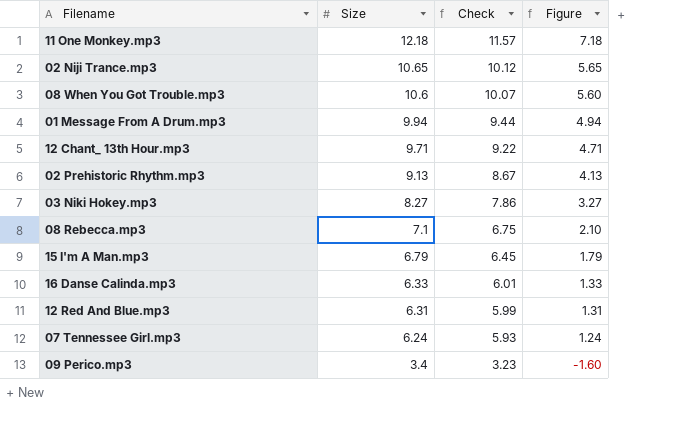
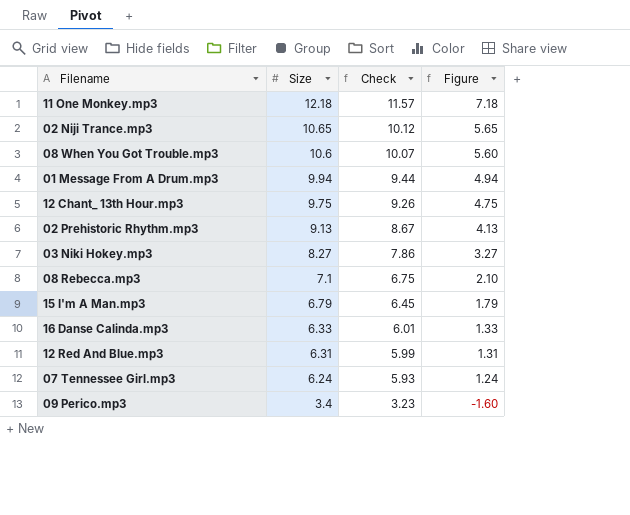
12 Chant_ 13th Hour.mp3 | Size: 9.71 -> 9.75
12 Chant_ 13th Hour.mp3 | Check: 9.22 -> 9.26
12 Chant_ 13th Hour.mp3 | Figure: 4.71 -> 4.75

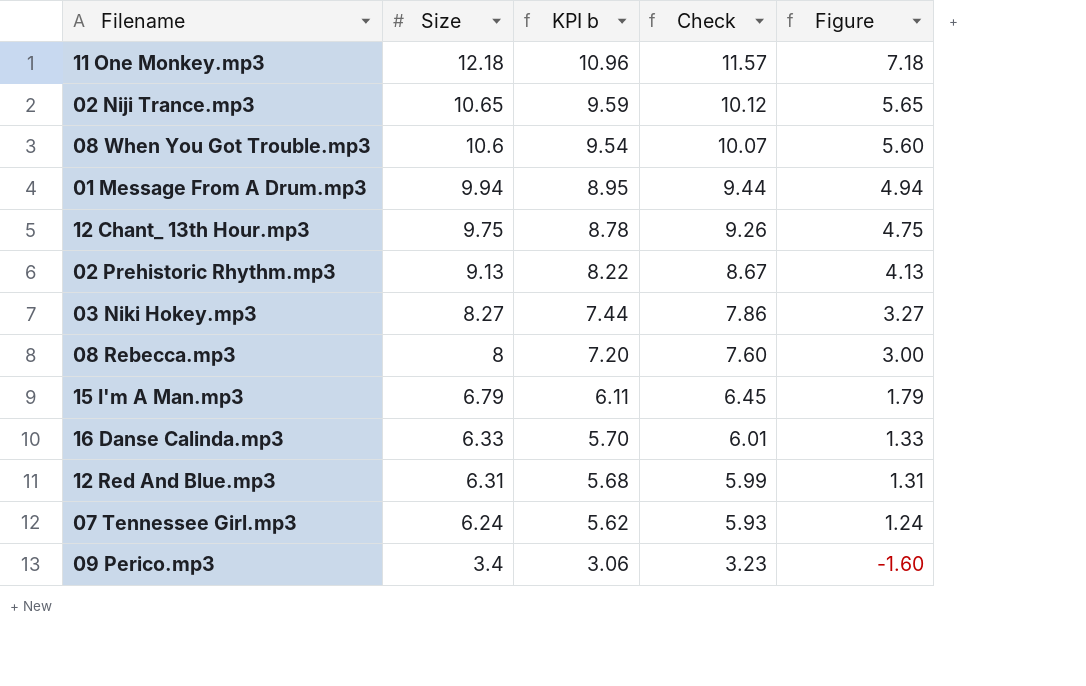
column KPI b | formula: none -> [Size] * 0.9
08 Rebecca.mp3 | Size: 7.1 -> 8
08 Rebecca.mp3 | Check: 6.75 -> 7.60
08 Rebecca.mp3 | Figure: 2.10 -> 3.00

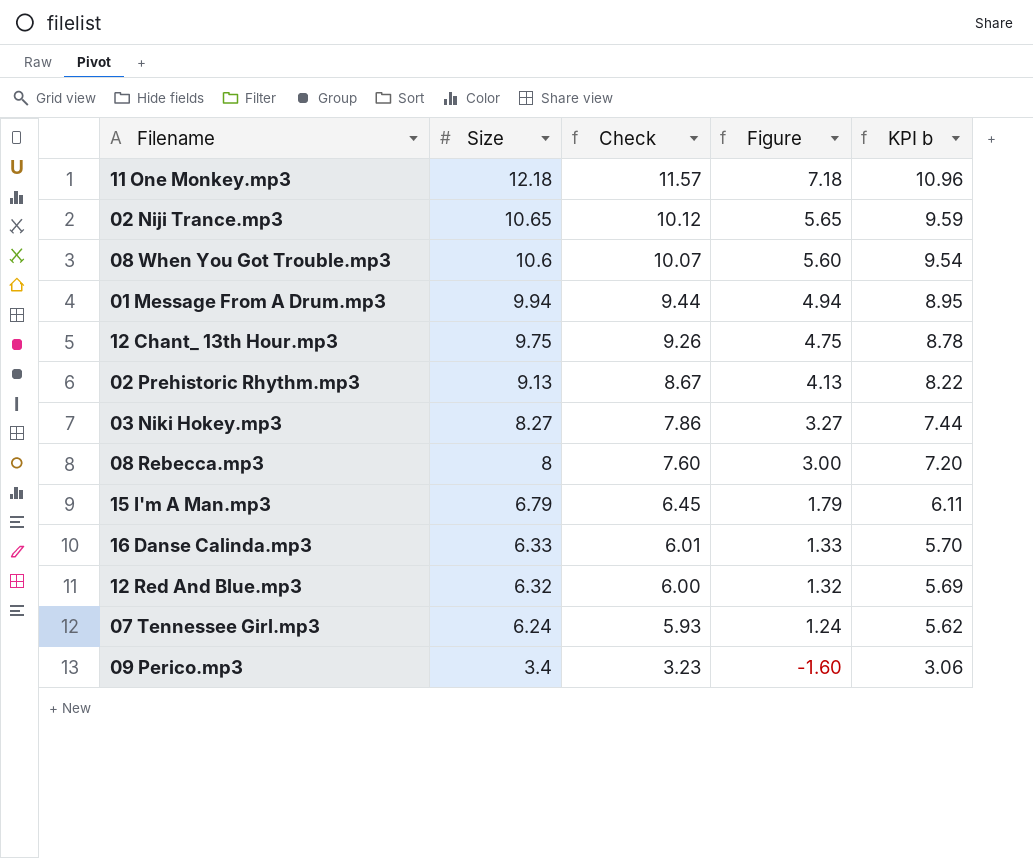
column KPI b | position: 3 -> 5
12 Red And Blue.mp3 | Size: 6.31 -> 6.32
12 Red And Blue.mp3 | Check: 5.99 -> 6.00
12 Red And Blue.mp3 | Figure: 1.31 -> 1.32
12 Red And Blue.mp3 | KPI b: 5.68 -> 5.69

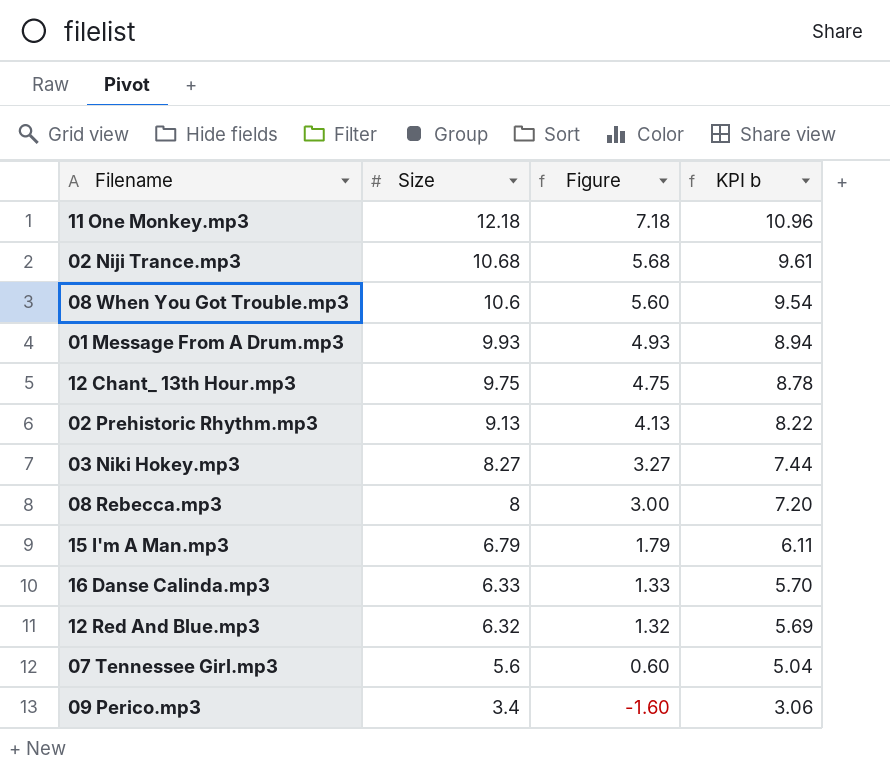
column Check | formula: [Size] * 0.95 -> none
02 Niji Trance.mp3 | Size: 10.65 -> 10.68
02 Niji Trance.mp3 | Figure: 5.65 -> 5.68
02 Niji Trance.mp3 | KPI b: 9.59 -> 9.61
01 Message From A Drum.mp3 | Size: 9.94 -> 9.93
01 Message From A Drum.mp3 | Figure: 4.94 -> 4.93
01 Message From A Drum.mp3 | KPI b: 8.95 -> 8.94
07 Tennessee Girl.mp3 | Size: 6.24 -> 5.6
07 Tennessee Girl.mp3 | Figure: 1.24 -> 0.60
07 Tennessee Girl.mp3 | KPI b: 5.62 -> 5.04

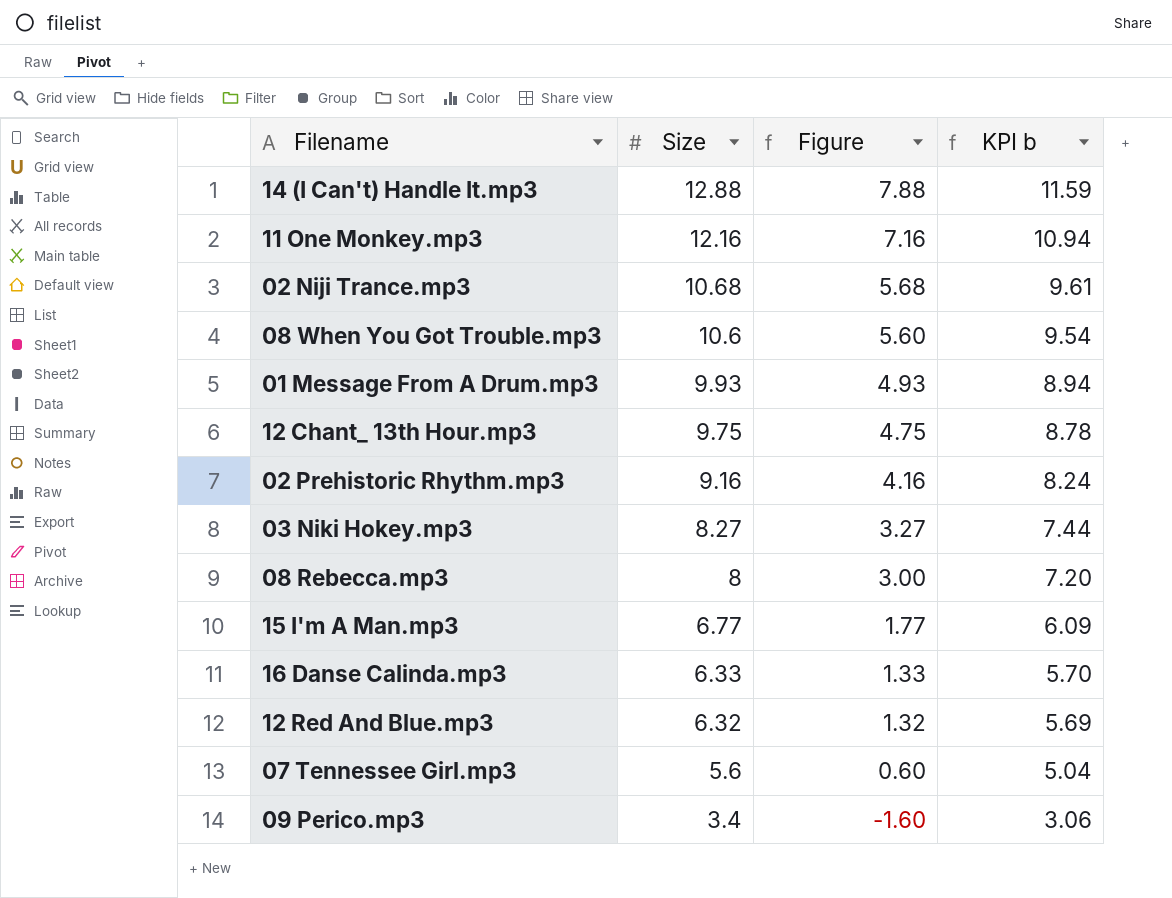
row 14 (I Can't) Handle It.mp3: none -> 12.88 | 7.88 | 11.59
11 One Monkey.mp3 | Size: 12.18 -> 12.16
11 One Monkey.mp3 | Figure: 7.18 -> 7.16
11 One Monkey.mp3 | KPI b: 10.96 -> 10.94
02 Prehistoric Rhythm.mp3 | Size: 9.13 -> 9.16
02 Prehistoric Rhythm.mp3 | Figure: 4.13 -> 4.16
02 Prehistoric Rhythm.mp3 | KPI b: 8.22 -> 8.24
15 I'm A Man.mp3 | Size: 6.79 -> 6.77
15 I'm A Man.mp3 | Figure: 1.79 -> 1.77
15 I'm A Man.mp3 | KPI b: 6.11 -> 6.09

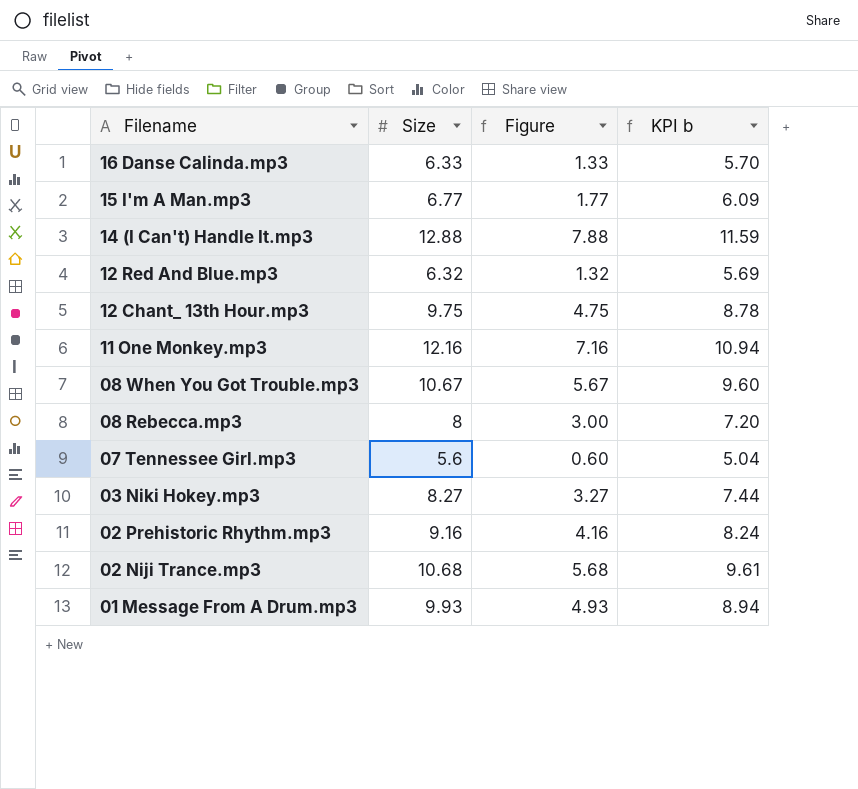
row order: Size descending -> Filename descending
row 09 Perico.mp3: 3.4 | -1.60 | 3.06 -> none
08 When You Got Trouble.mp3 | Size: 10.6 -> 10.67
08 When You Got Trouble.mp3 | Figure: 5.60 -> 5.67
08 When You Got Trouble.mp3 | KPI b: 9.54 -> 9.60

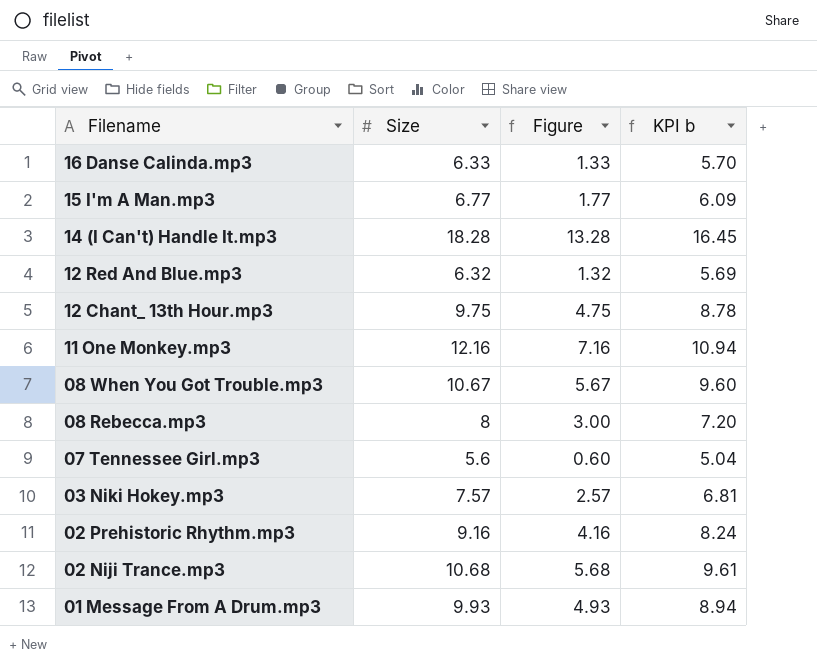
14 (I Can't) Handle It.mp3 | Size: 12.88 -> 18.28
14 (I Can't) Handle It.mp3 | Figure: 7.88 -> 13.28
14 (I Can't) Handle It.mp3 | KPI b: 11.59 -> 16.45
03 Niki Hokey.mp3 | Size: 8.27 -> 7.57
03 Niki Hokey.mp3 | Figure: 3.27 -> 2.57
03 Niki Hokey.mp3 | KPI b: 7.44 -> 6.81

